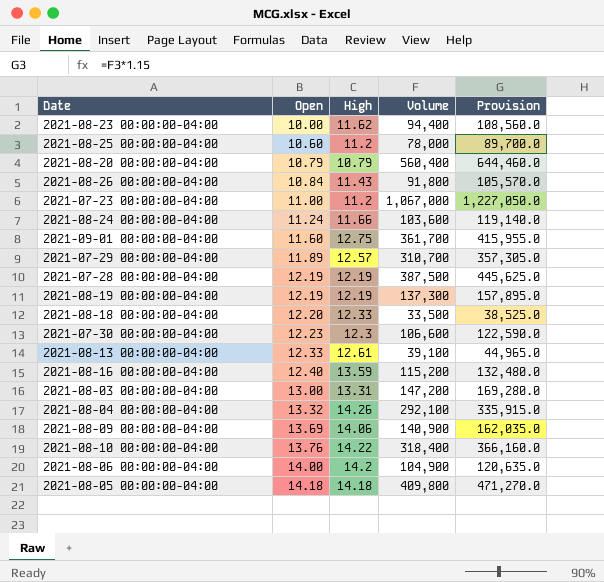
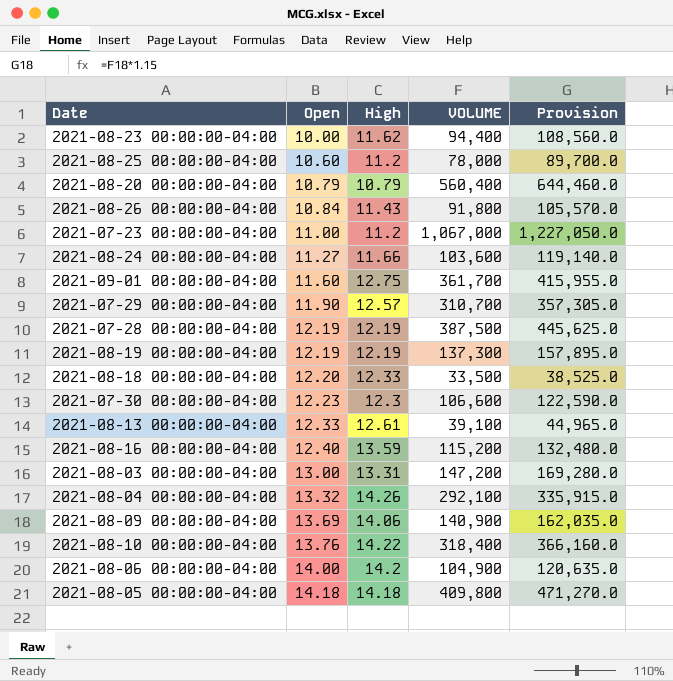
column name: Volume -> VOLUME
2021-08-24 00:00:00-04:00 | Open: 11.24 -> 11.27
2021-07-29 00:00:00-04:00 | Open: 11.89 -> 11.90

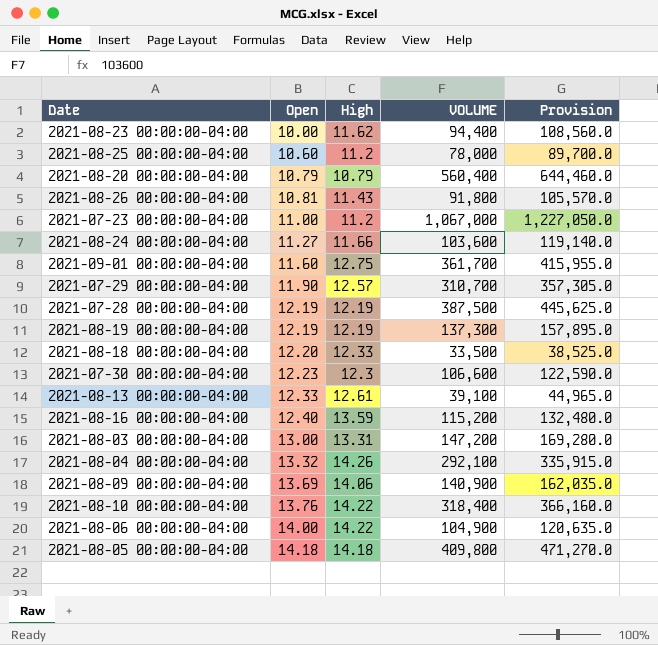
2021-08-26 00:00:00-04:00 | Open: 10.84 -> 10.81
2021-08-06 00:00:00-04:00 | High: 14.2 -> 14.22

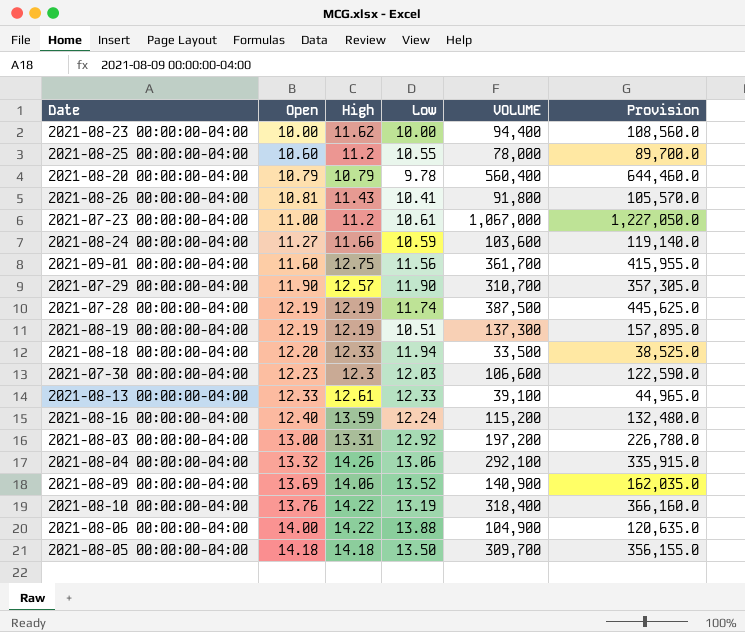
column Low | position: none -> 4
2021-08-03 00:00:00-04:00 | VOLUME: 147,200 -> 197,200
2021-08-03 00:00:00-04:00 | Provision: 169,280.0 -> 226,780.0
2021-08-05 00:00:00-04:00 | VOLUME: 409,800 -> 309,700
2021-08-05 00:00:00-04:00 | Provision: 471,270.0 -> 356,155.0

